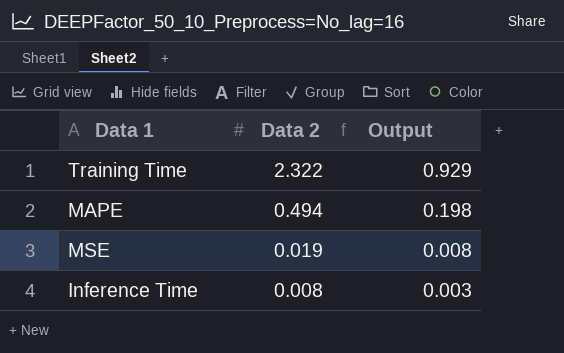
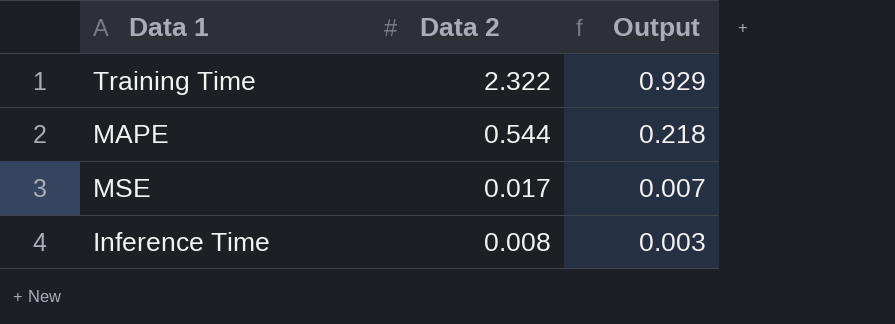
MAPE | Data 2: 0.494 -> 0.544
MAPE | Output: 0.198 -> 0.218
MSE | Data 2: 0.019 -> 0.017
MSE | Output: 0.008 -> 0.007

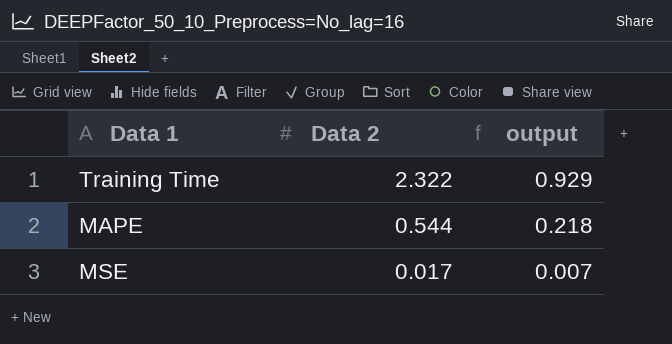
column name: Output -> output
row Inference Time: 0.008 | 0.003 -> none

